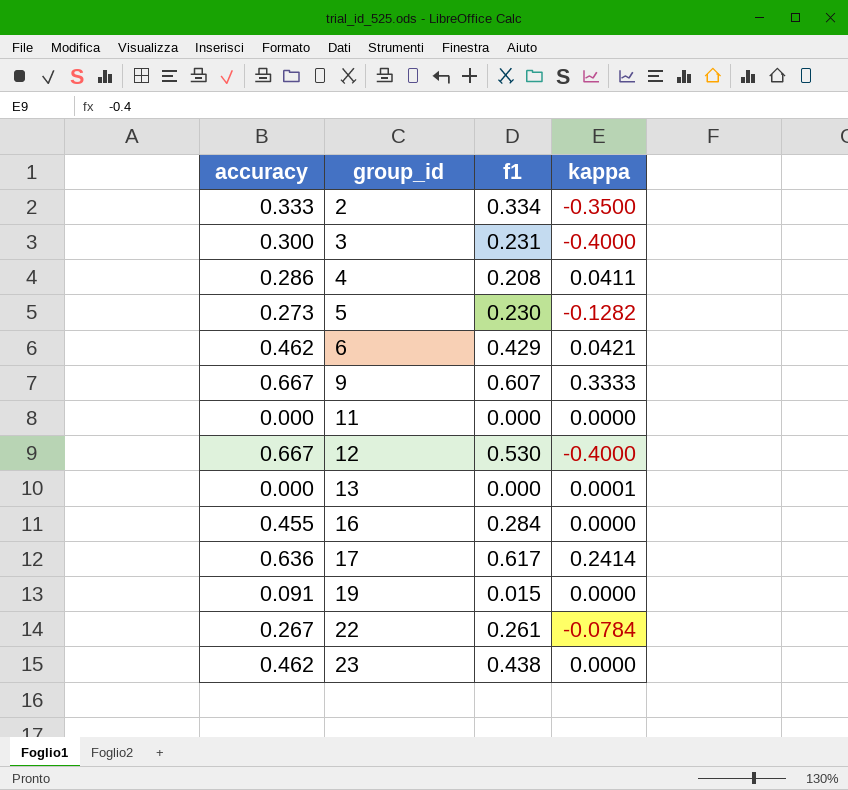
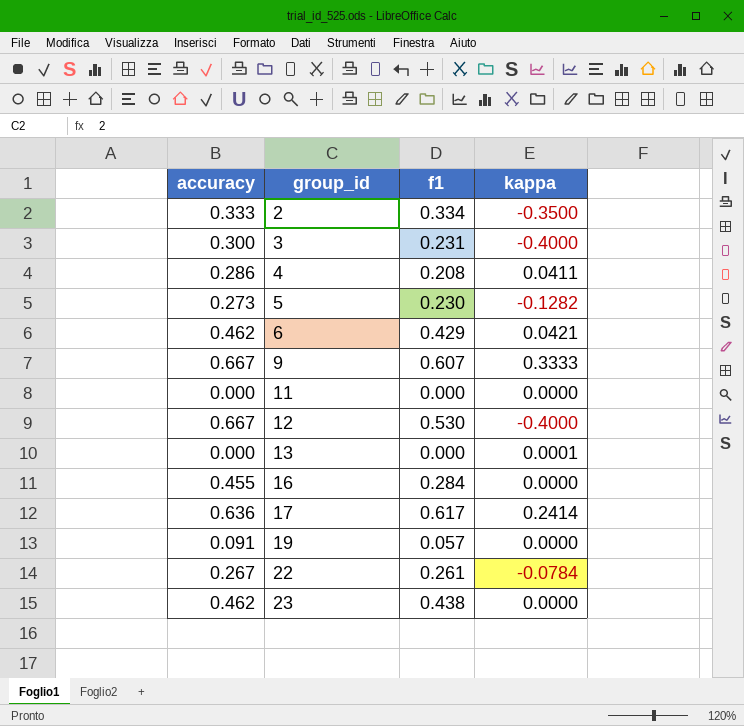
19 | f1: 0.015 -> 0.057

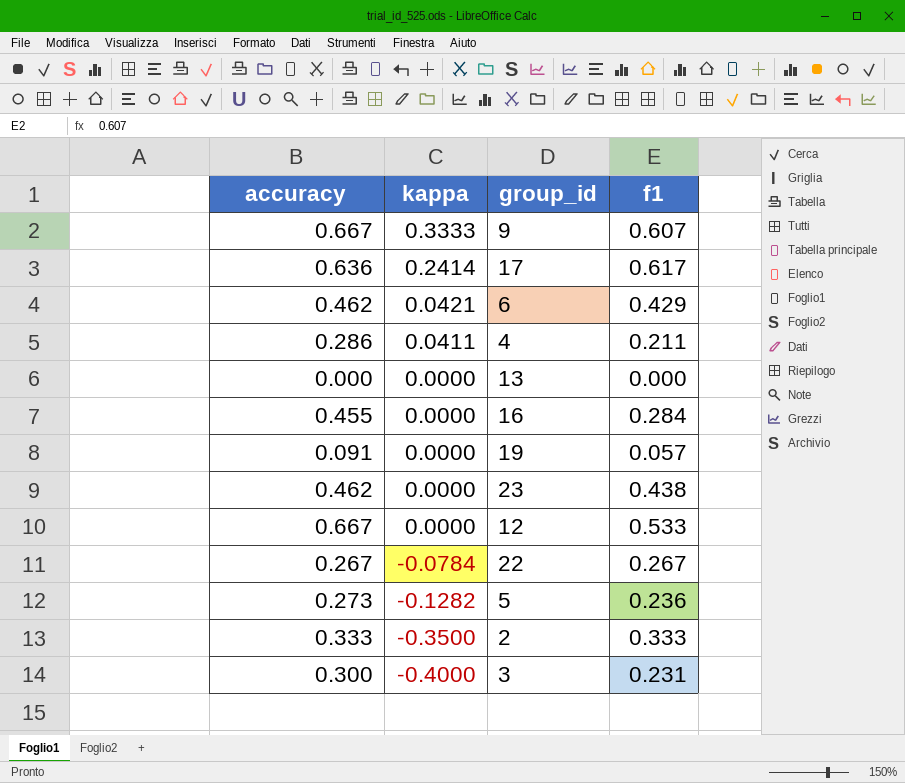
row order: group_id ascending -> kappa descending
column kappa | position: 4 -> 2
row 11: 0.000 | 0.000 | 0.0000 -> none
4 | f1: 0.208 -> 0.211
13 | kappa: 0.0001 -> 0.0000
12 | kappa: -0.4000 -> 0.0000
12 | f1: 0.530 -> 0.533
22 | f1: 0.261 -> 0.267
5 | f1: 0.230 -> 0.236
2 | f1: 0.334 -> 0.333

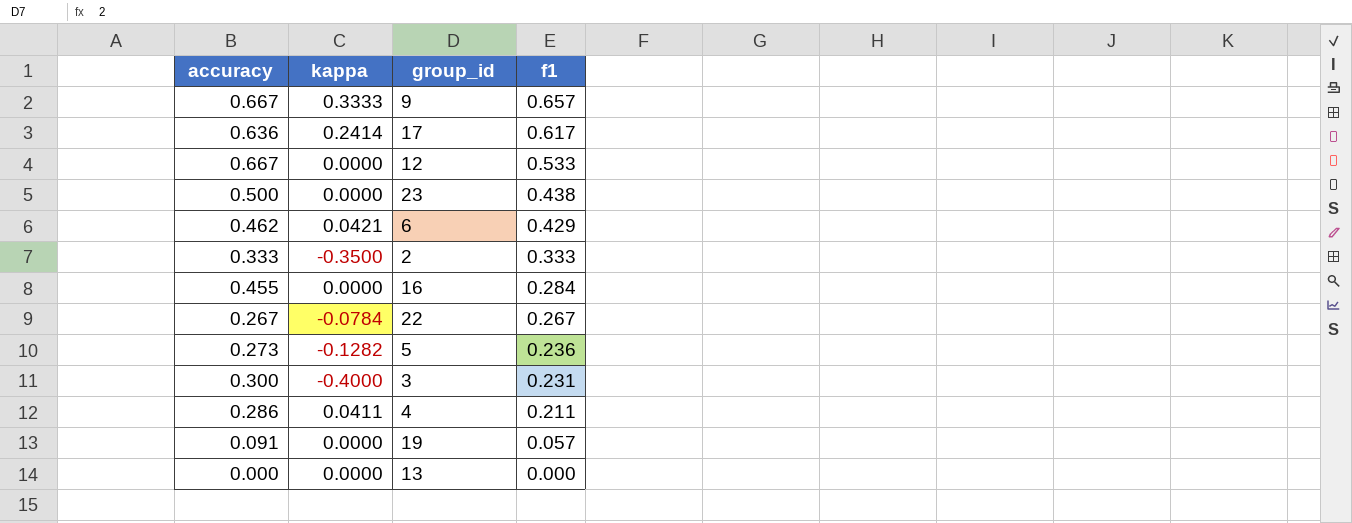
row order: kappa descending -> f1 descending
9 | f1: 0.607 -> 0.657
23 | accuracy: 0.462 -> 0.500

